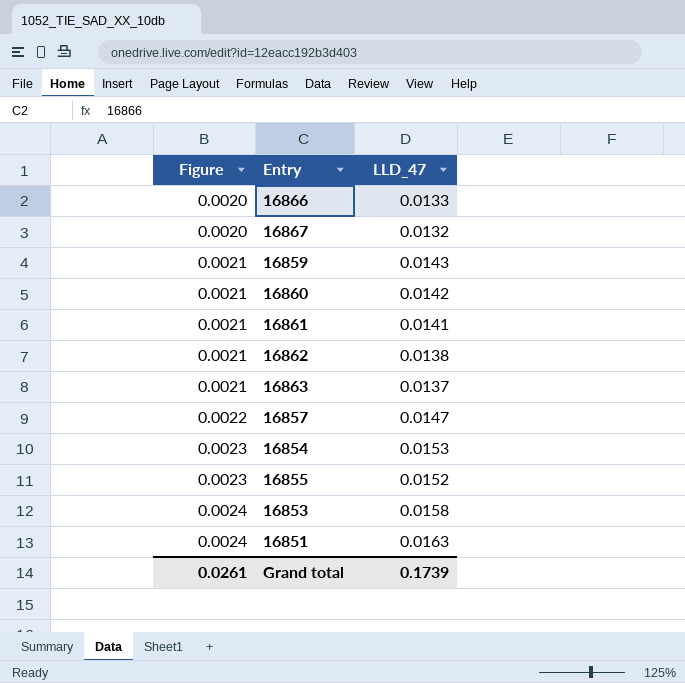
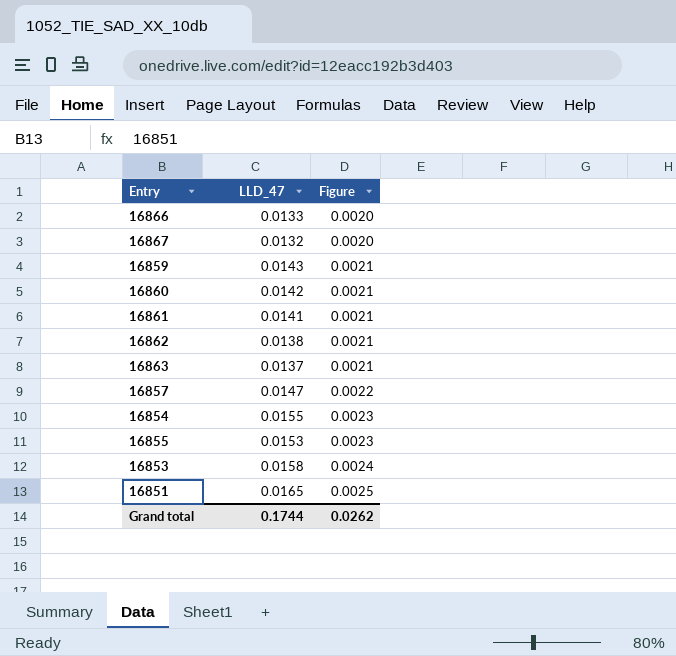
column Figure | position: 1 -> 3
16854 | LLD_47: 0.0153 -> 0.0155
16855 | LLD_47: 0.0152 -> 0.0153
16851 | LLD_47: 0.0163 -> 0.0165
16851 | Figure: 0.0024 -> 0.0025
Grand total | LLD_47: 0.1739 -> 0.1744
Grand total | Figure: 0.0261 -> 0.0262

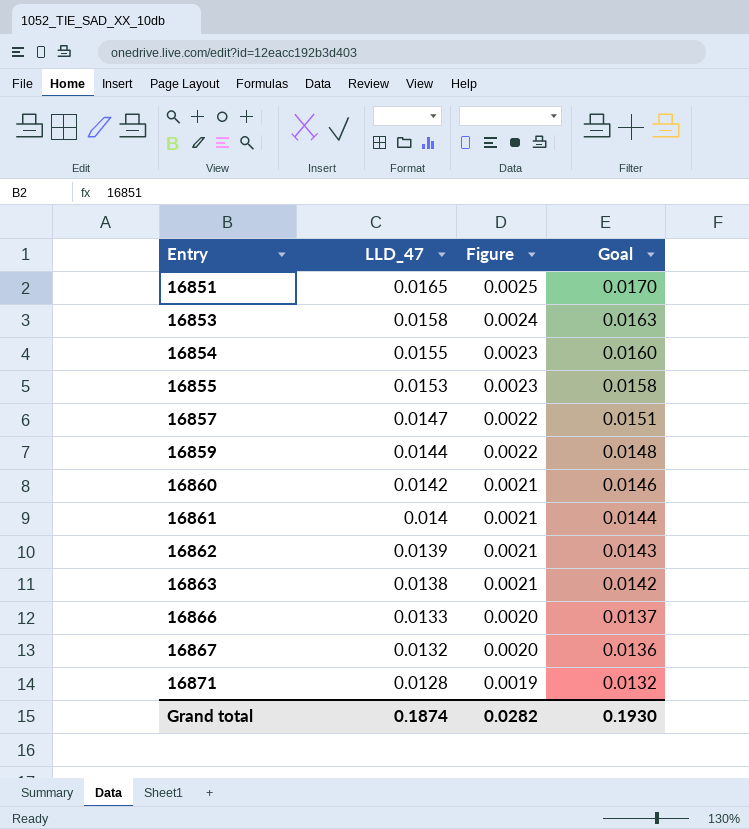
row order: Figure ascending -> Entry ascending
column Goal | formula: none -> [LLD_47] * 1.03
16859 | LLD_47: 0.0143 -> 0.0144
16859 | Figure: 0.0021 -> 0.0022
16861 | LLD_47: 0.0141 -> 0.014
16862 | LLD_47: 0.0138 -> 0.0139
16863 | LLD_47: 0.0137 -> 0.0138
row 16871: none -> 0.0128 | 0.0019 | 0.0132
Grand total | LLD_47: 0.1744 -> 0.1874
Grand total | Figure: 0.0262 -> 0.0282

